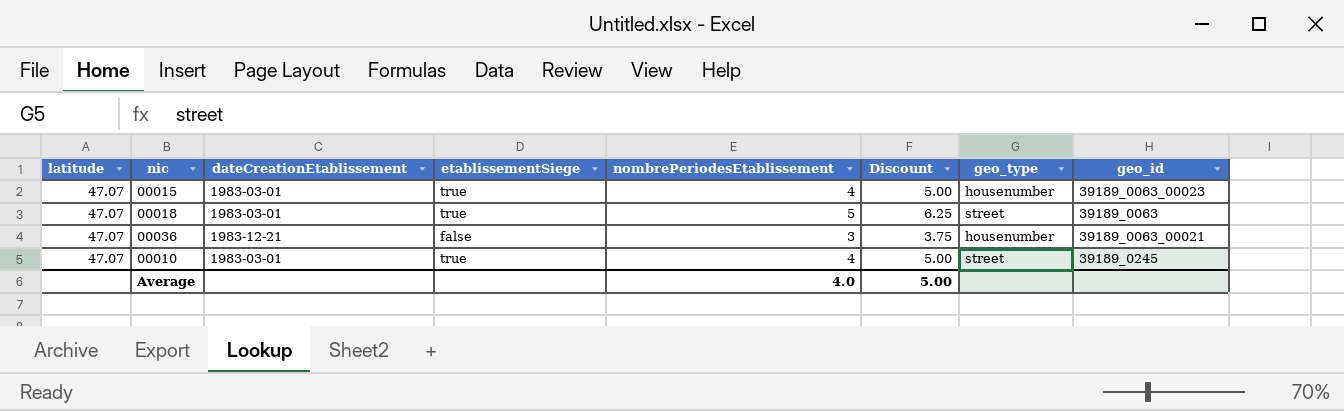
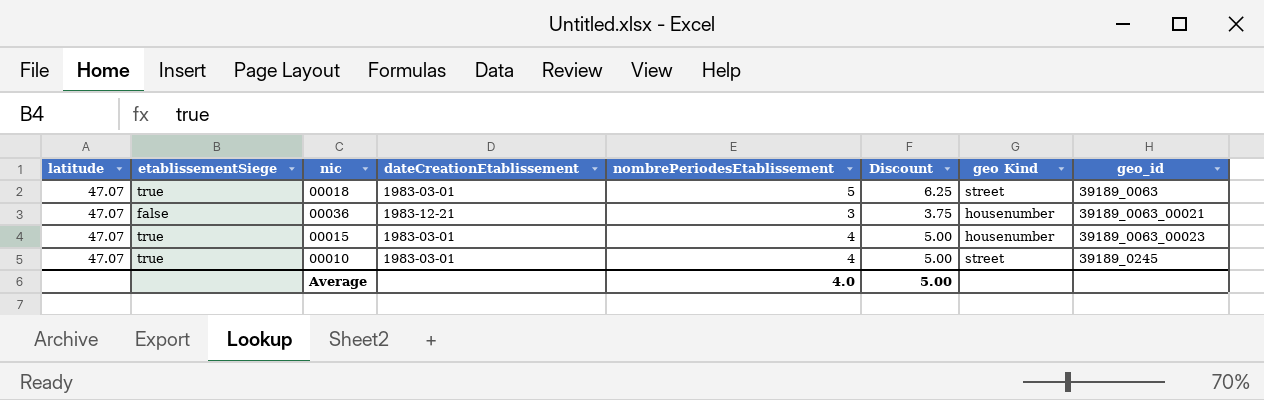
row order: none -> geo_id ascending
column etablissementSiege | position: 4 -> 2
column name: geo_type -> geo Kind

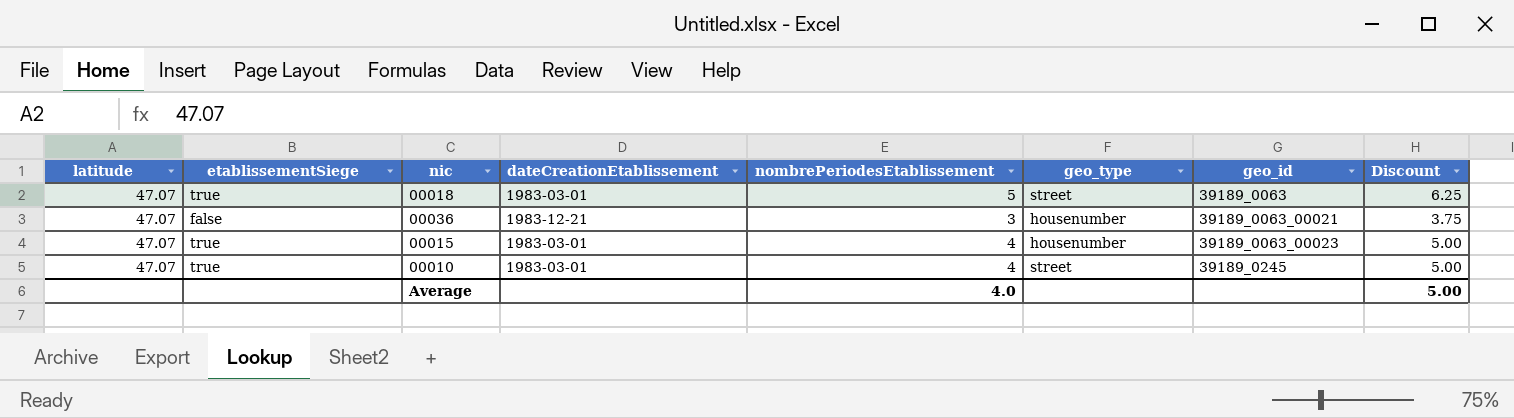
column name: geo Kind -> geo_type
column Discount | position: 6 -> 8

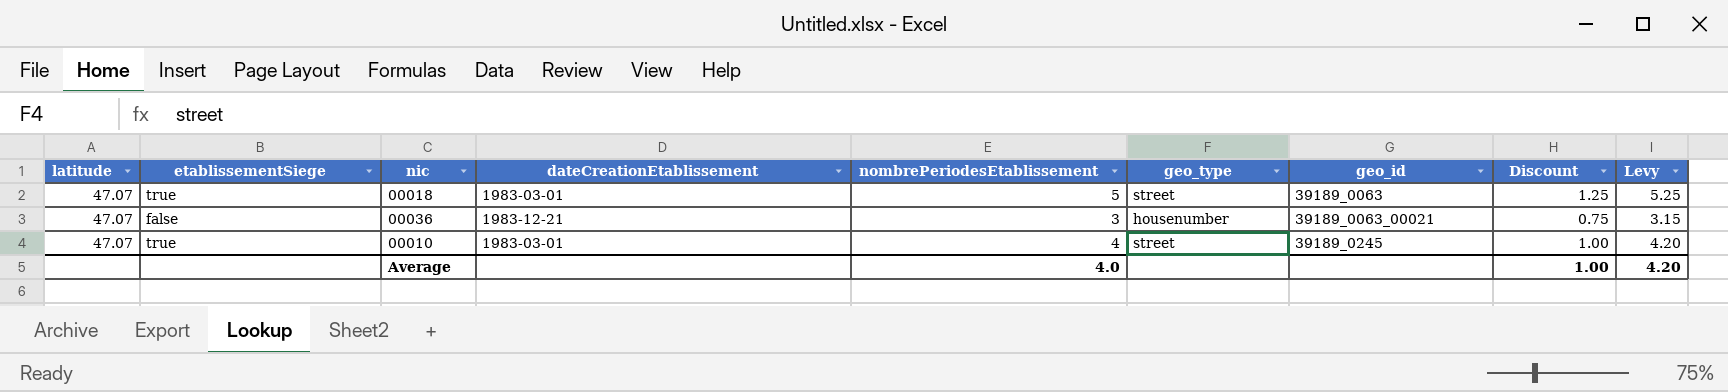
column Discount | formula: [nombrePeriodesEtablissement] * 1.25 -> [nombrePeriodesEtablissement] * 0.25
column Levy | formula: none -> [nombrePeriodesEtablissement] * 1.05
row 00015: 47.07 | true | 1983-03-01 | 4 | housenumber | 39189_0063_00023 | 5.00 -> none
Average | Discount: 5.00 -> 1.00

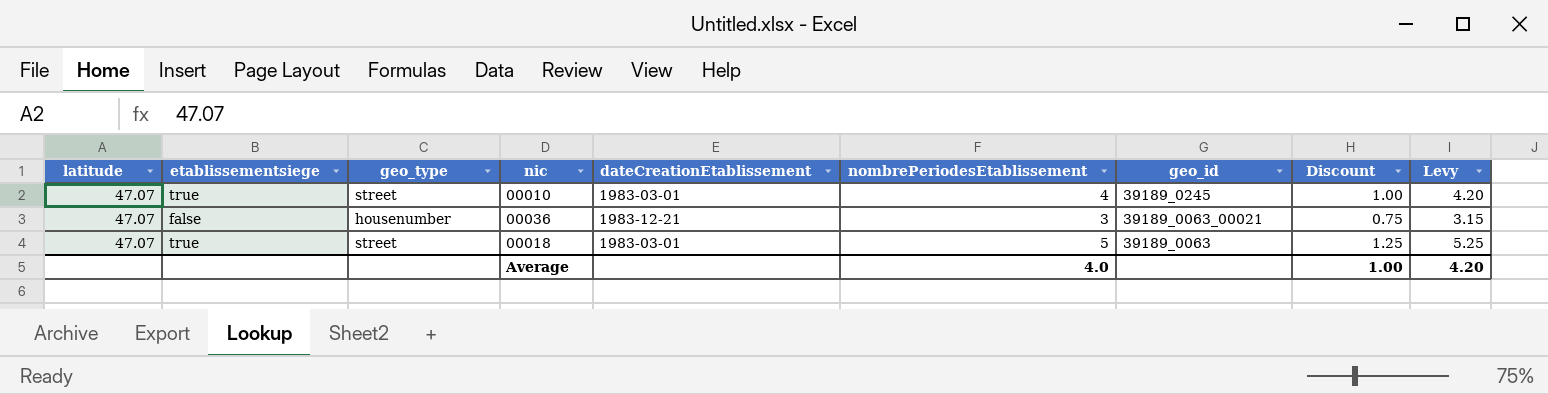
row order: geo_id ascending -> geo_id descending
column name: etablissementSiege -> etablissementsiege
column geo_type | position: 6 -> 3

